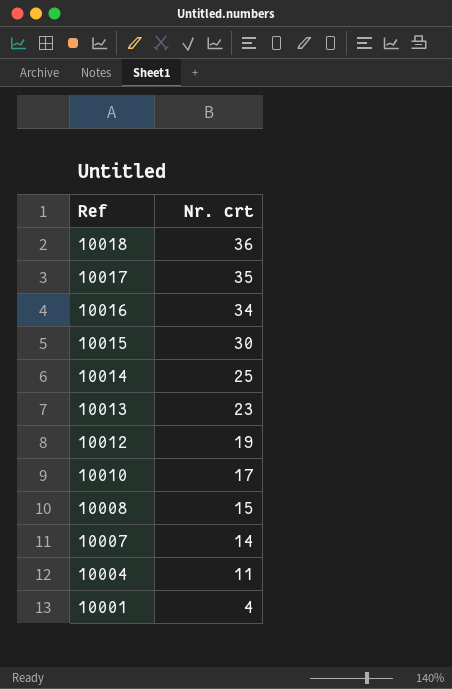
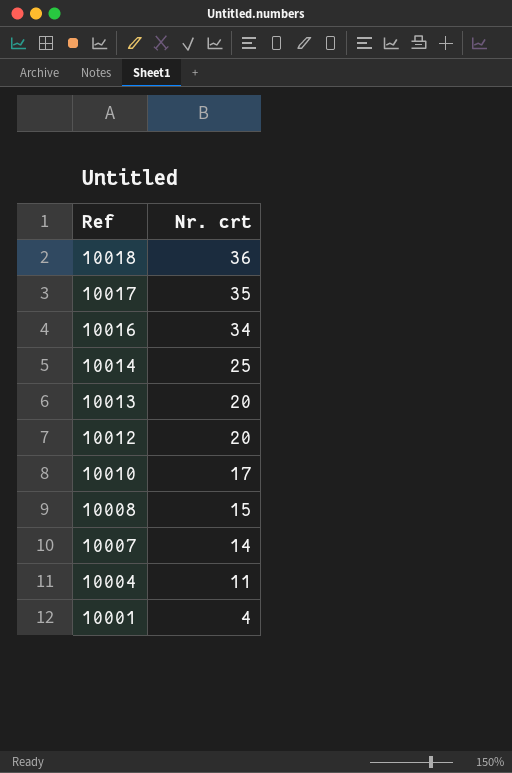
row 10015: 30 -> none
10013 | Nr. crt: 23 -> 20
10012 | Nr. crt: 19 -> 20

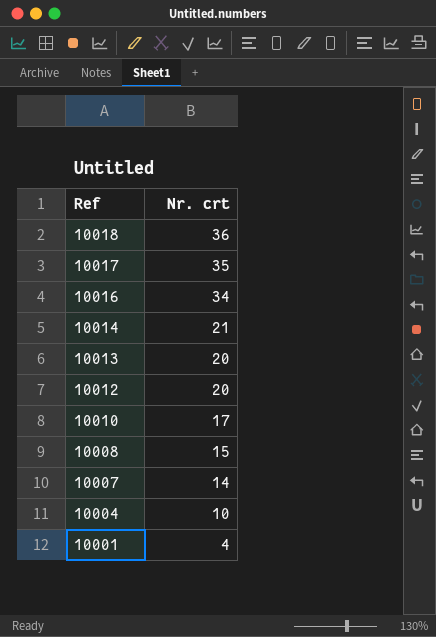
10014 | Nr. crt: 25 -> 21
10004 | Nr. crt: 11 -> 10

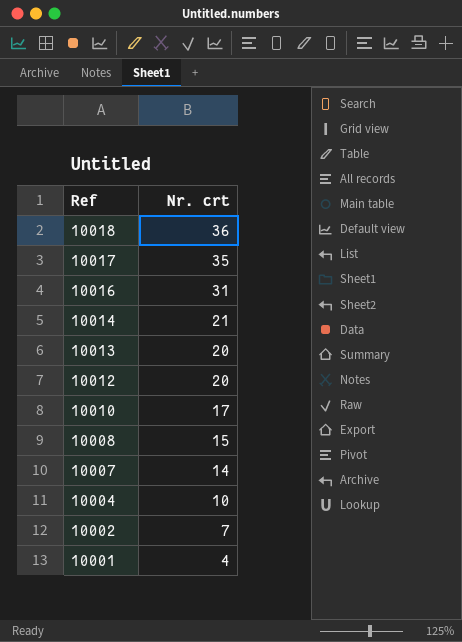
10016 | Nr. crt: 34 -> 31
row 10002: none -> 7

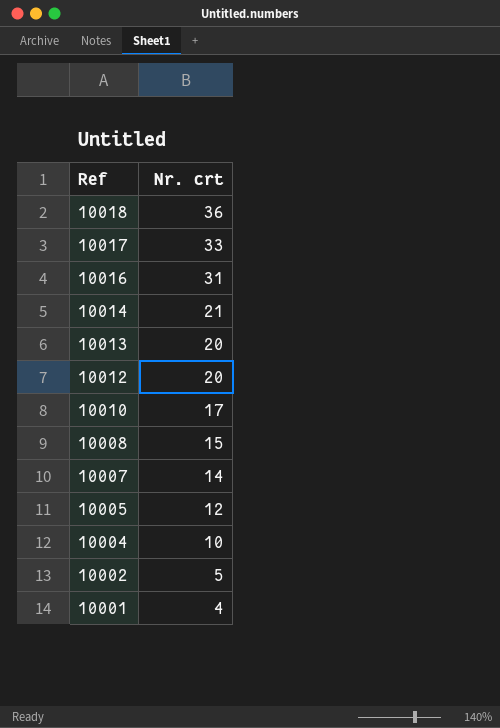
10017 | Nr. crt: 35 -> 33
row 10005: none -> 12
10002 | Nr. crt: 7 -> 5

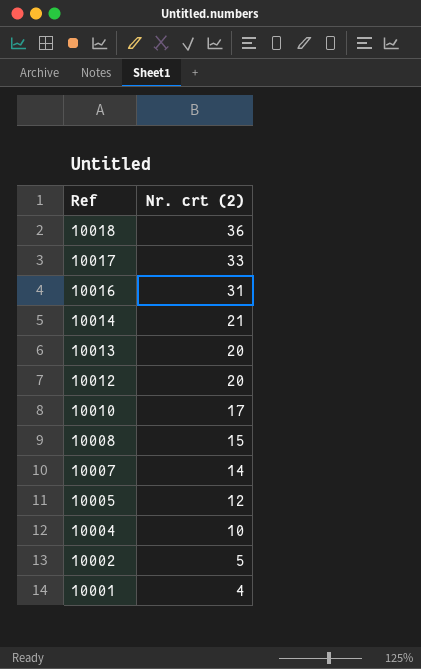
column name: Nr. crt -> Nr. crt (2)

